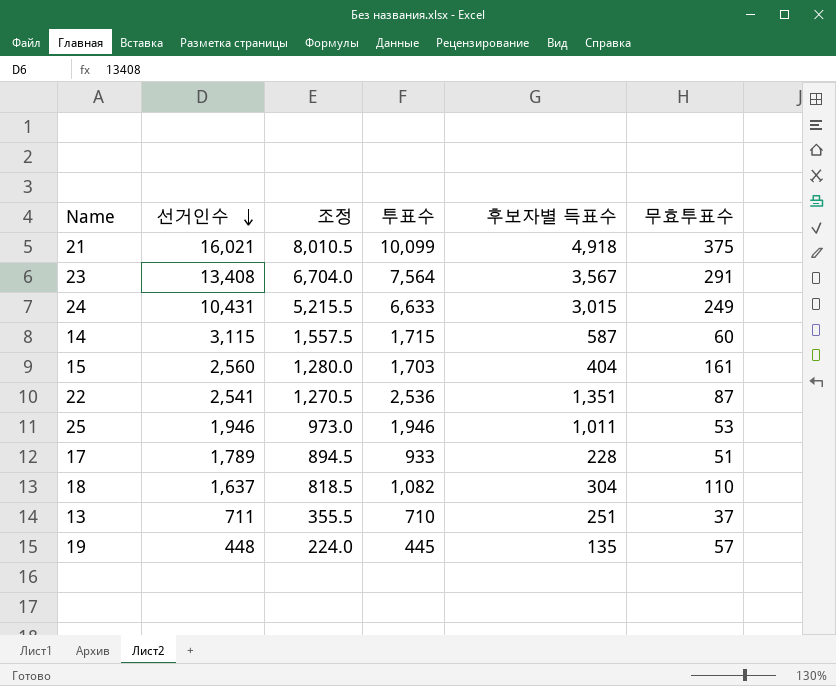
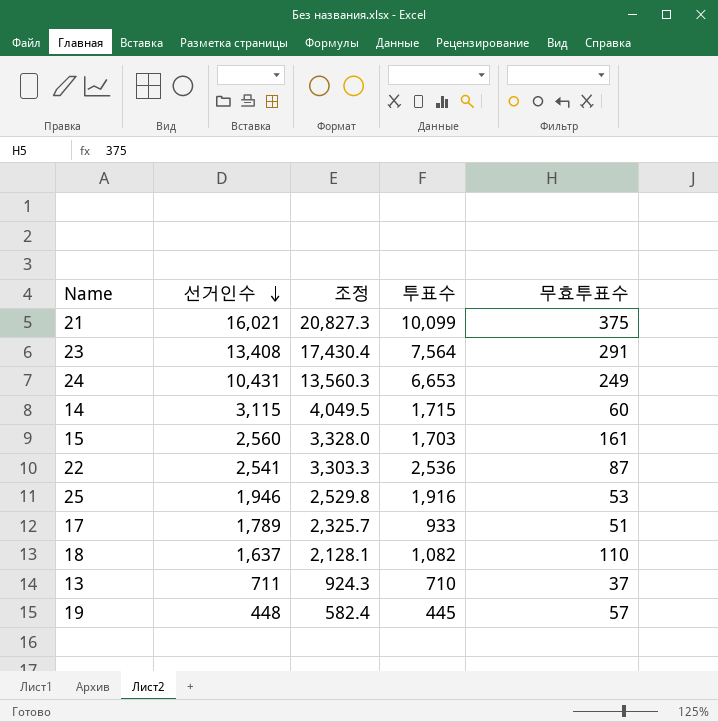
column 후보자별 득표수 | position: 5 -> none
column 조정 | formula: [선거인수] * 0.5 -> [선거인수] * 1.3
24 | 투표수: 6,633 -> 6,653
25 | 투표수: 1,946 -> 1,916

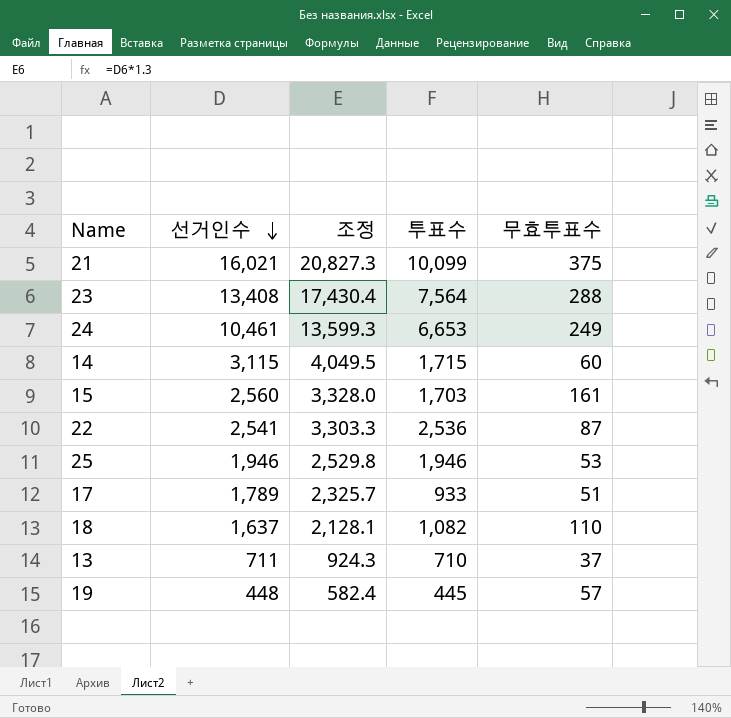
23 | 무효투표수: 291 -> 288
24 | 선거인수: 10,431 -> 10,461
24 | 조정: 13,560.3 -> 13,599.3
25 | 투표수: 1,916 -> 1,946

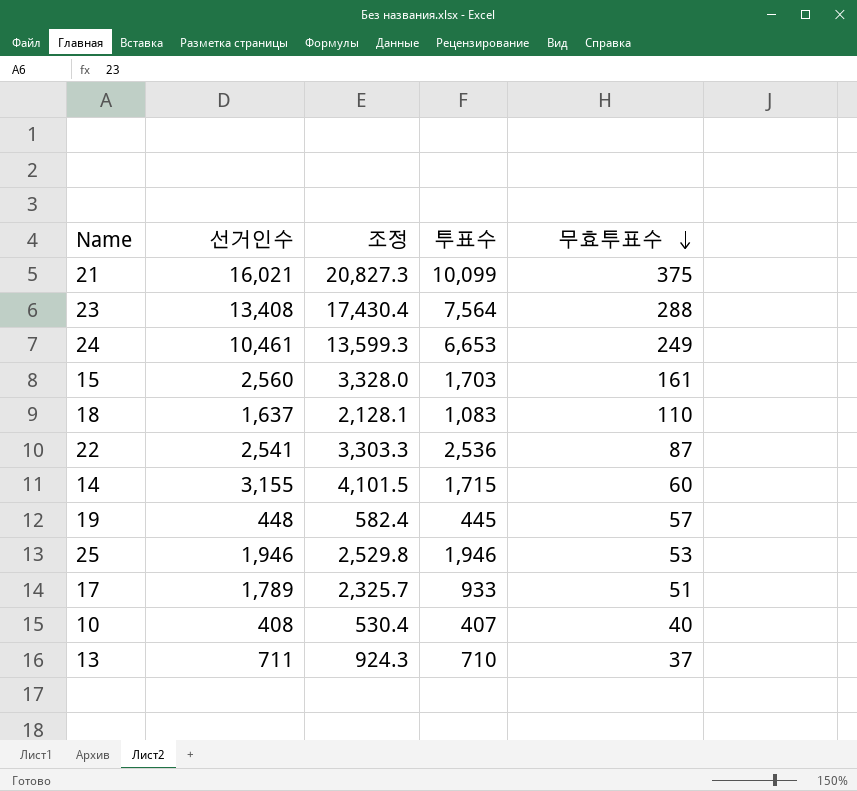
row order: 선거인수 descending -> 무효투표수 descending
18 | 투표수: 1,082 -> 1,083
14 | 선거인수: 3,115 -> 3,155
14 | 조정: 4,049.5 -> 4,101.5
row 10: none -> 408 | 530.4 | 407 | 40

